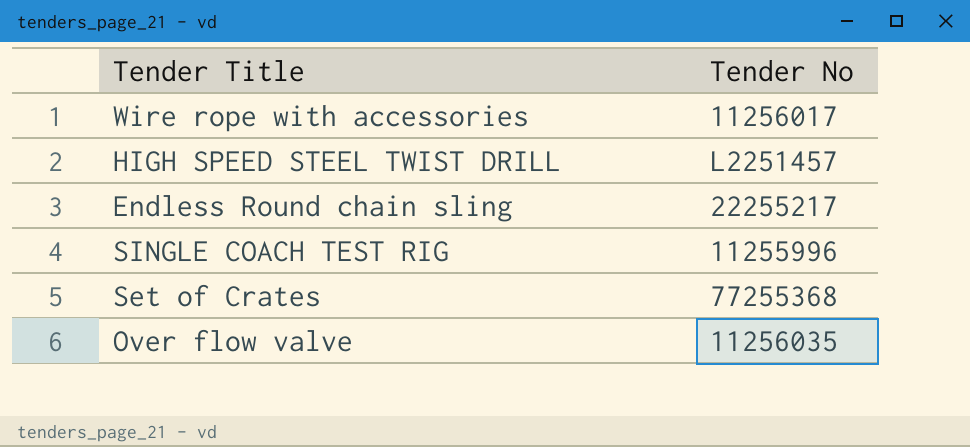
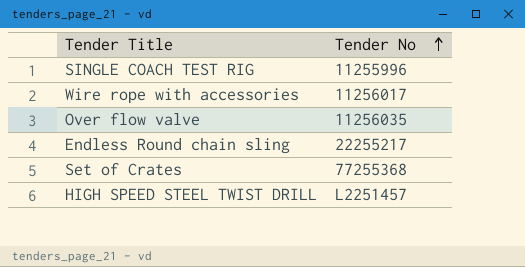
row order: none -> Tender No ascending

